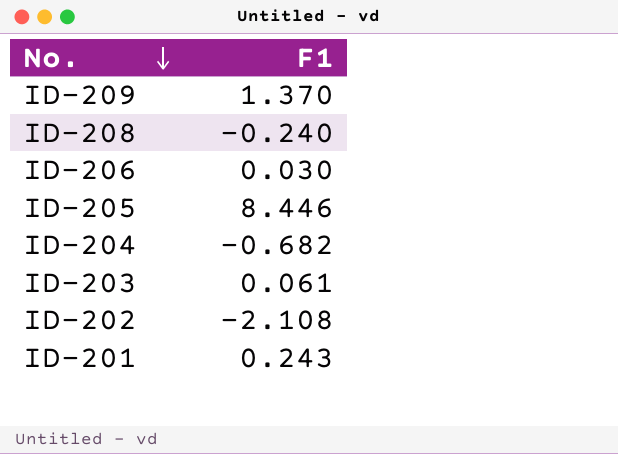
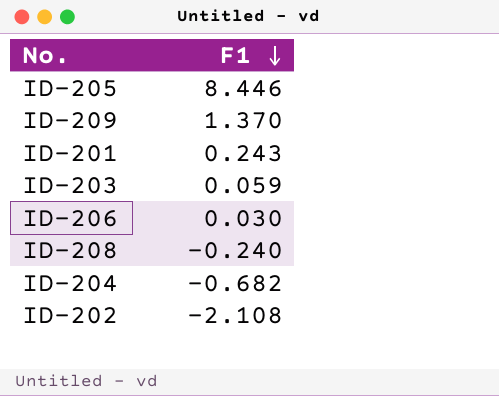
row order: No. descending -> F1 descending
ID-203 | F1: 0.061 -> 0.059

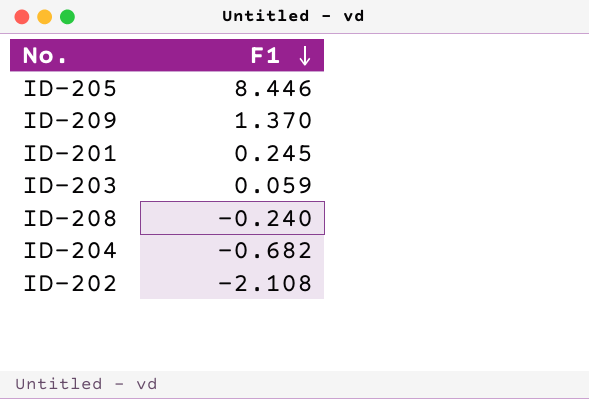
row ID-206: 0.030 -> none
ID-201 | F1: 0.243 -> 0.245

